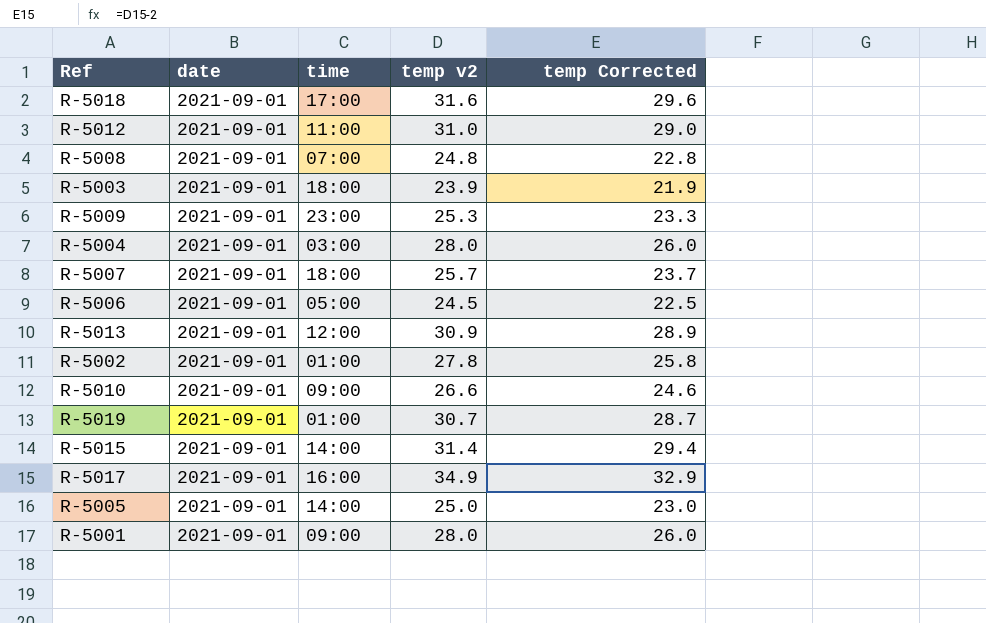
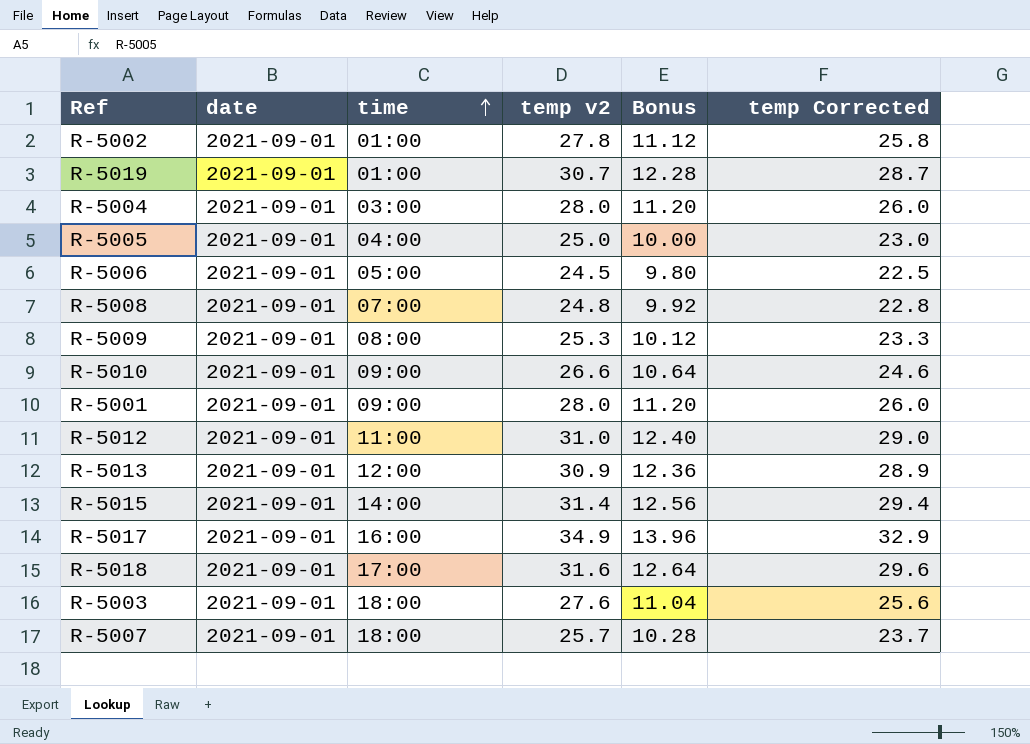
row order: none -> time ascending
column Bonus | formula: none -> [temp v2] * 0.4
R-5005 | time: 14:00 -> 04:00
R-5009 | time: 23:00 -> 08:00
R-5003 | temp v2: 23.9 -> 27.6
R-5003 | temp Corrected: 21.9 -> 25.6

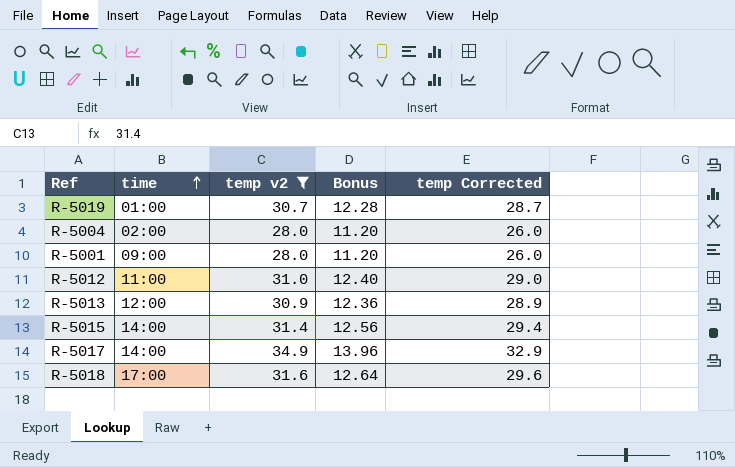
filter: none -> temp v2 >= 28.0
column date | position: 2 -> none
R-5004 | time: 03:00 -> 02:00
R-5017 | time: 16:00 -> 14:00

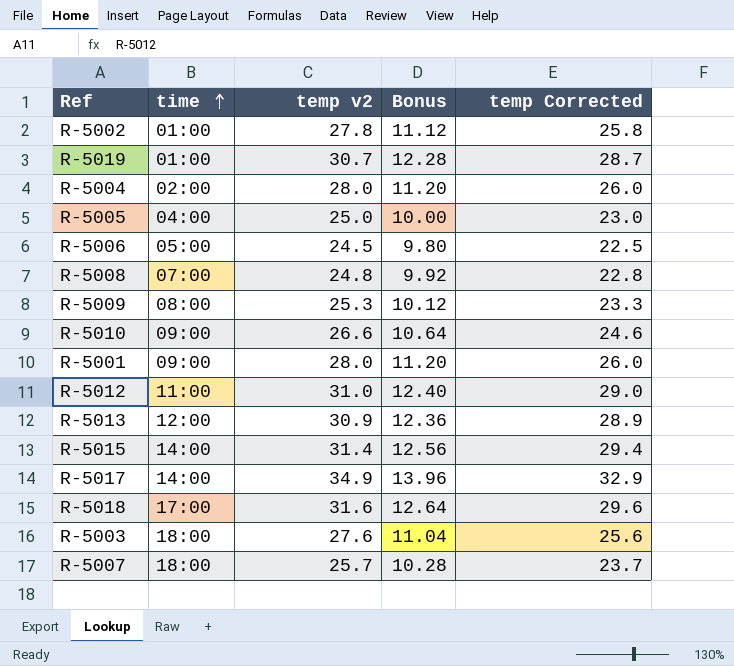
filter: temp v2 >= 28.0 -> none

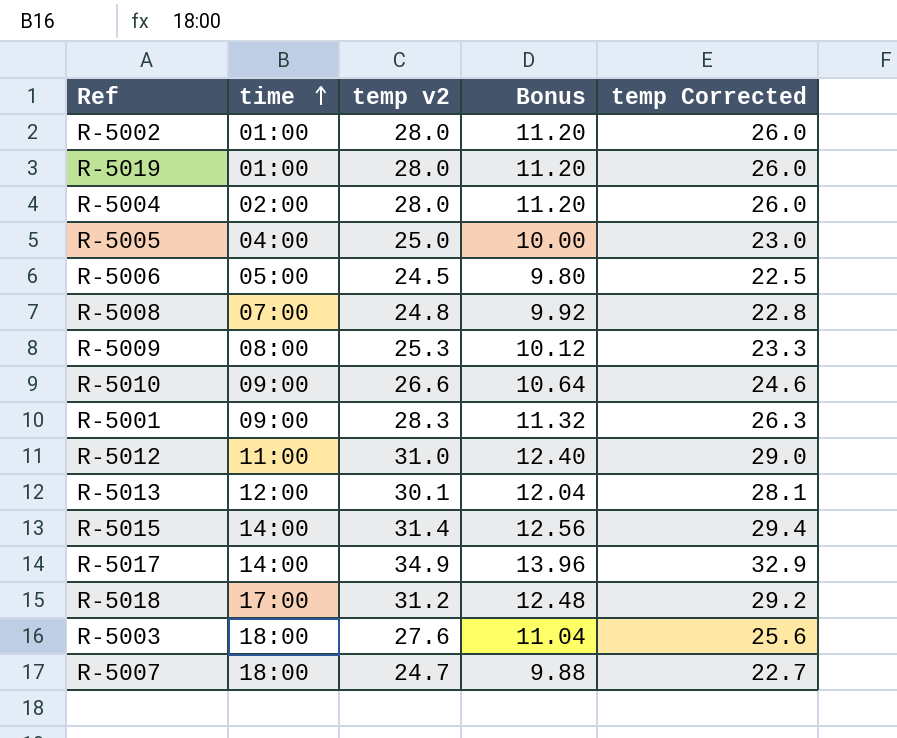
R-5002 | temp v2: 27.8 -> 28.0
R-5002 | Bonus: 11.12 -> 11.20
R-5002 | temp Corrected: 25.8 -> 26.0
R-5019 | temp v2: 30.7 -> 28.0
R-5019 | Bonus: 12.28 -> 11.20
R-5019 | temp Corrected: 28.7 -> 26.0
R-5001 | temp v2: 28.0 -> 28.3
R-5001 | Bonus: 11.20 -> 11.32
R-5001 | temp Corrected: 26.0 -> 26.3
R-5013 | temp v2: 30.9 -> 30.1
R-5013 | Bonus: 12.36 -> 12.04
R-5013 | temp Corrected: 28.9 -> 28.1
R-5018 | temp v2: 31.6 -> 31.2
R-5018 | Bonus: 12.64 -> 12.48
R-5018 | temp Corrected: 29.6 -> 29.2
R-5007 | temp v2: 25.7 -> 24.7
R-5007 | Bonus: 10.28 -> 9.88
R-5007 | temp Corrected: 23.7 -> 22.7

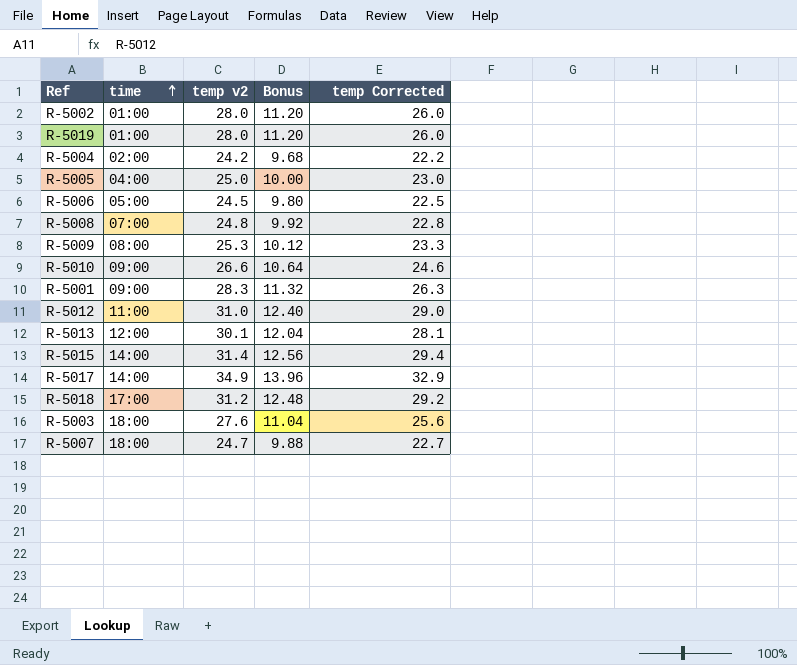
R-5004 | temp v2: 28.0 -> 24.2
R-5004 | Bonus: 11.20 -> 9.68
R-5004 | temp Corrected: 26.0 -> 22.2

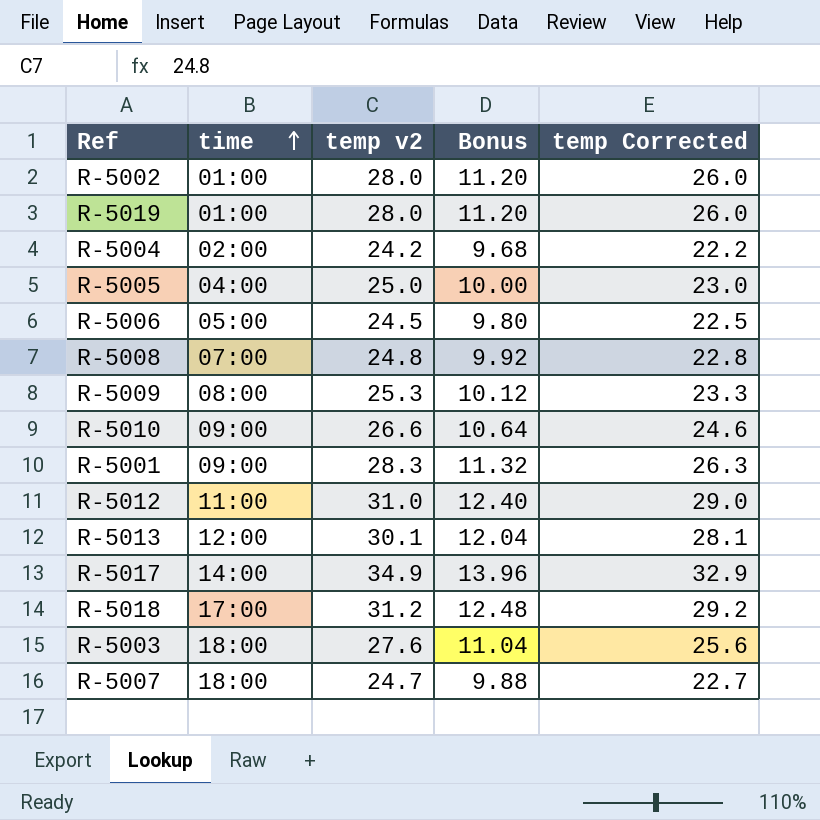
row R-5015: 14:00 | 31.4 | 12.56 | 29.4 -> none

